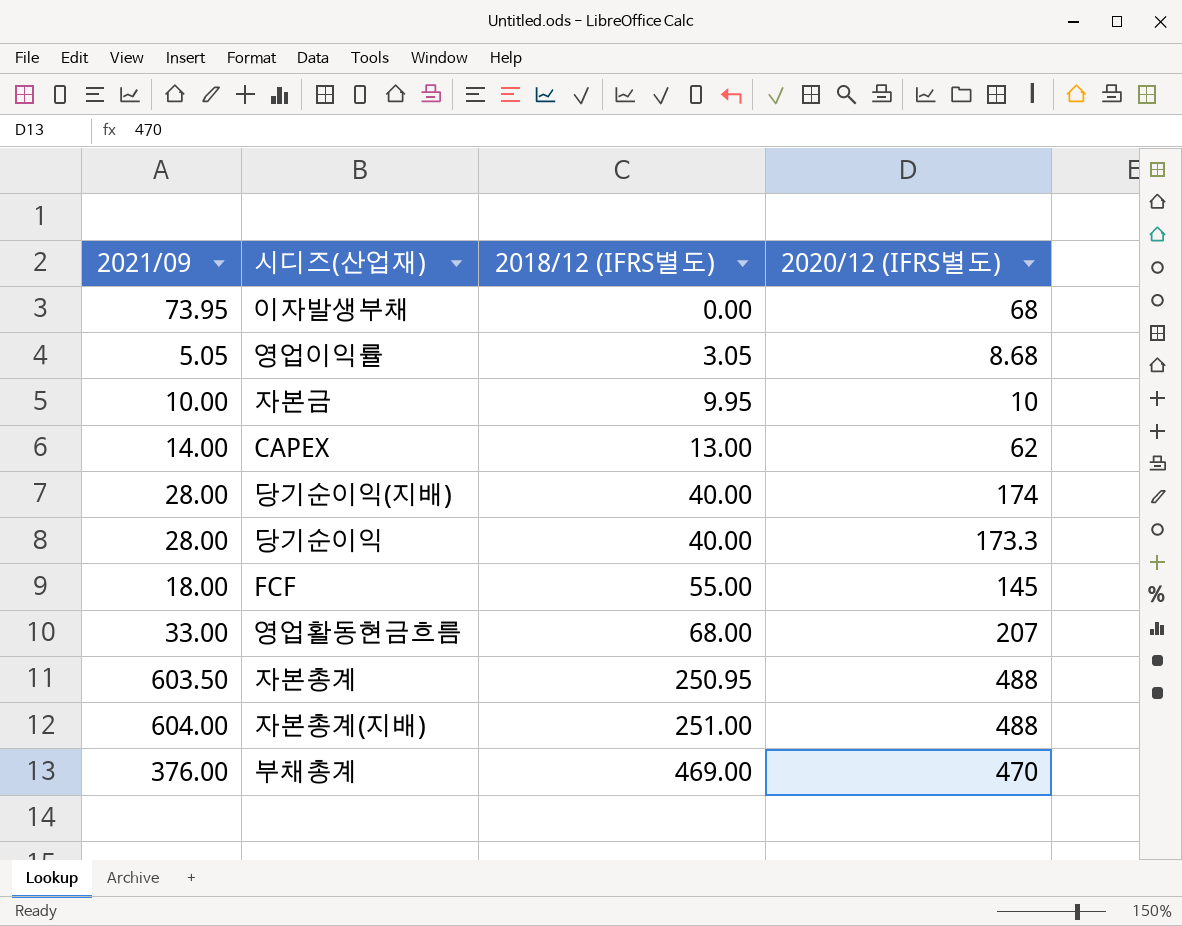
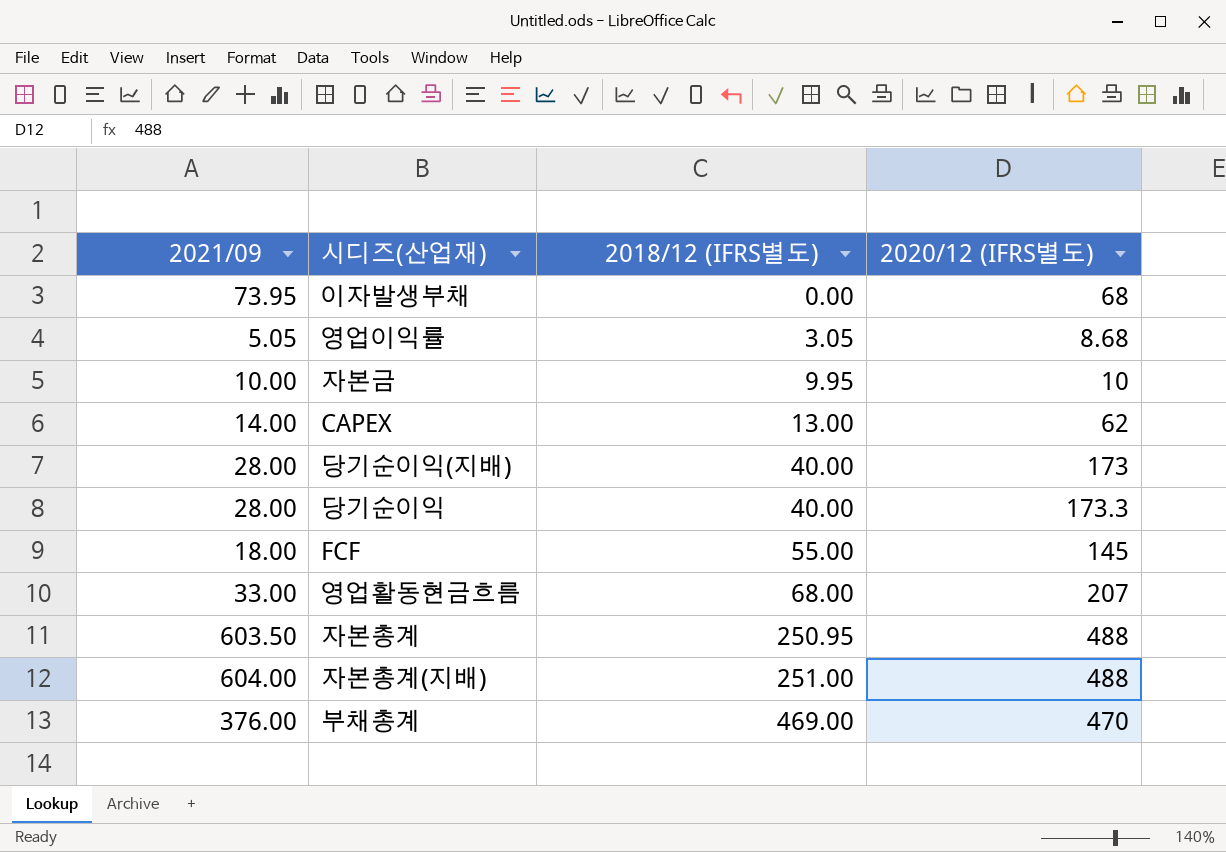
당기순이익(지배) | 2020/12 (IFRS별도): 174 -> 173

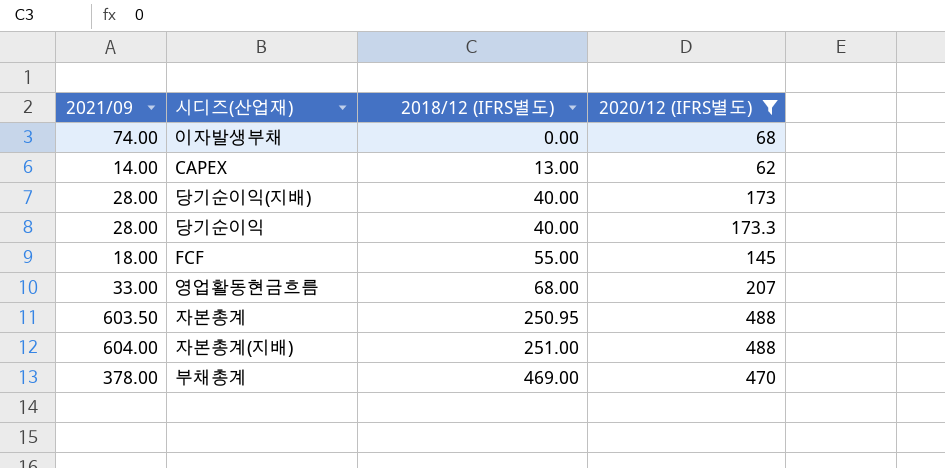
filter: none -> 2020/12 (IFRS별도) >= 62
이자발생부채 | 2021/09: 73.95 -> 74.00
부채총계 | 2021/09: 376.00 -> 378.00

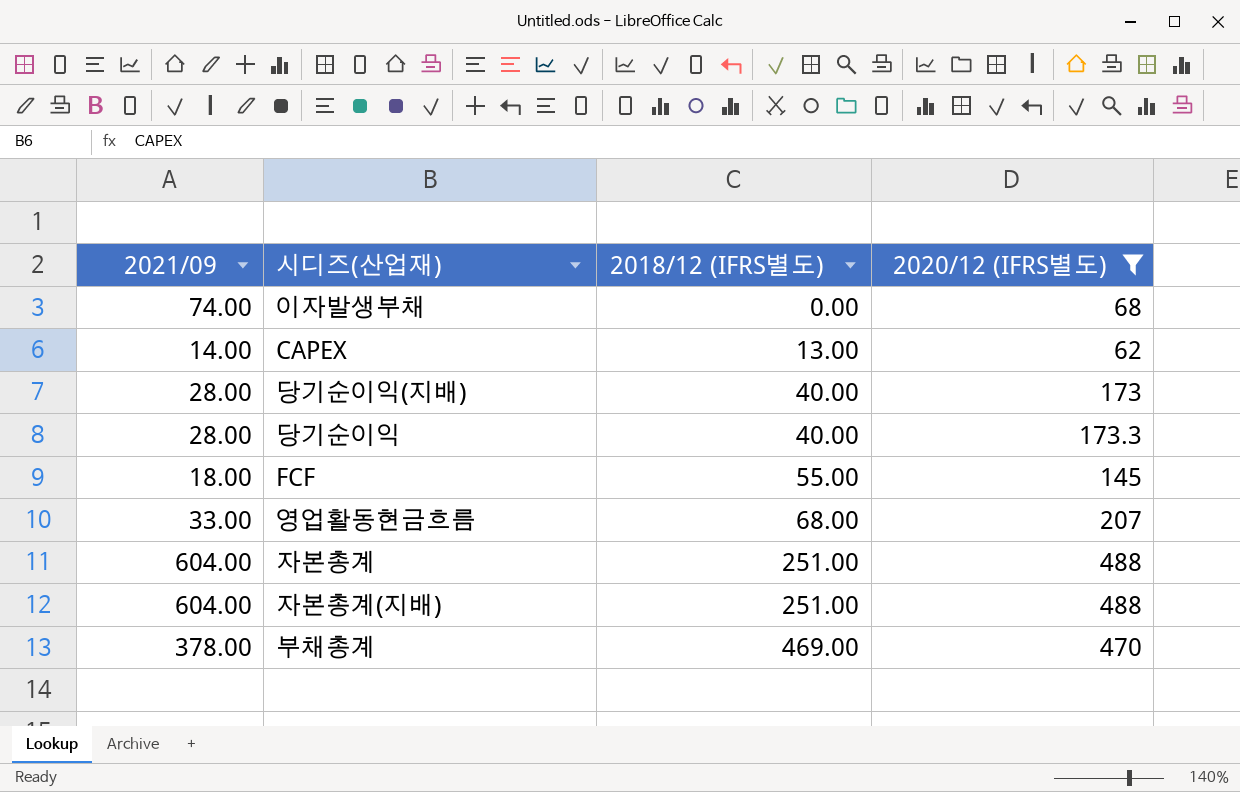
자본총계 | 2021/09: 603.50 -> 604.00
자본총계 | 2018/12 (IFRS별도): 250.95 -> 251.00

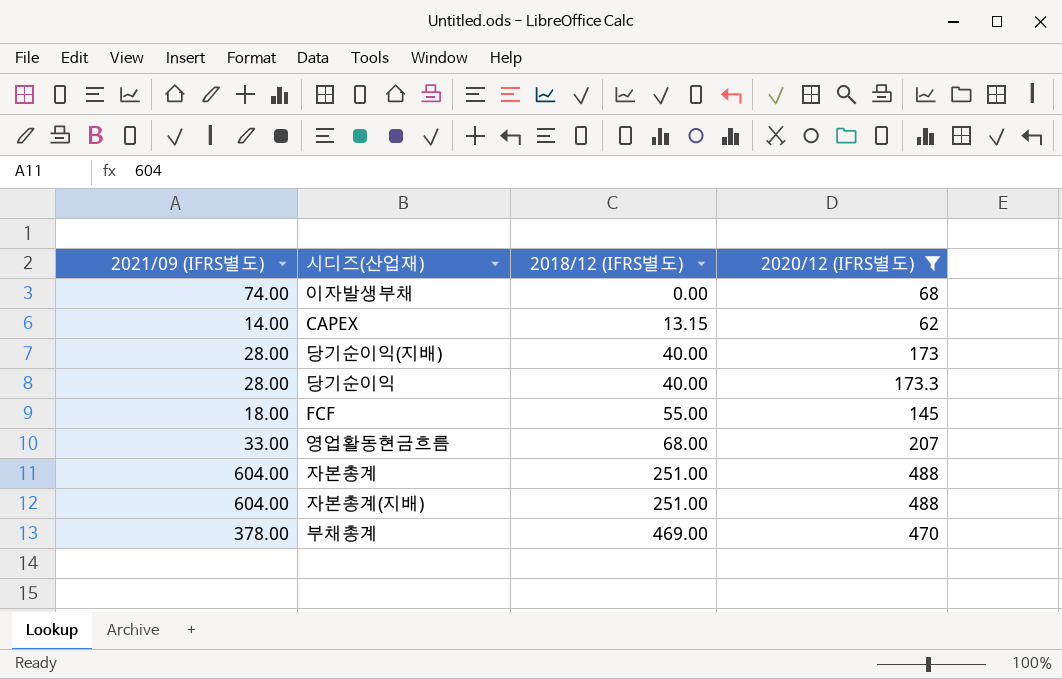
column name: 2021/09 -> 2021/09 (IFRS별도)
CAPEX | 2018/12 (IFRS별도): 13.00 -> 13.15

